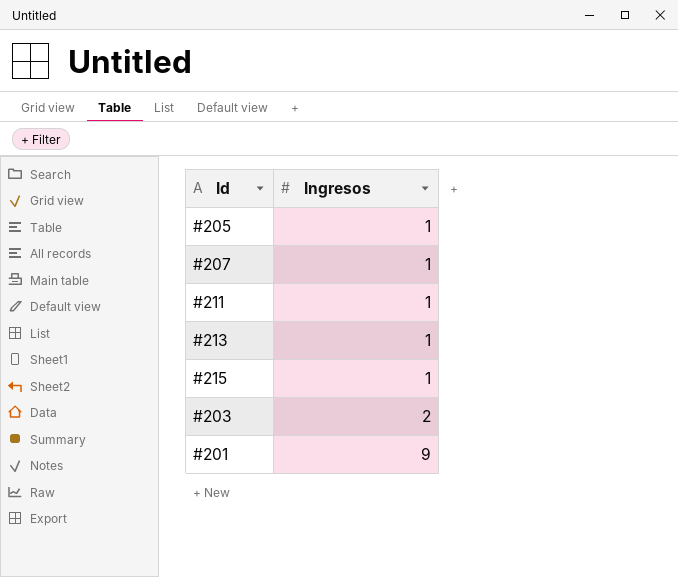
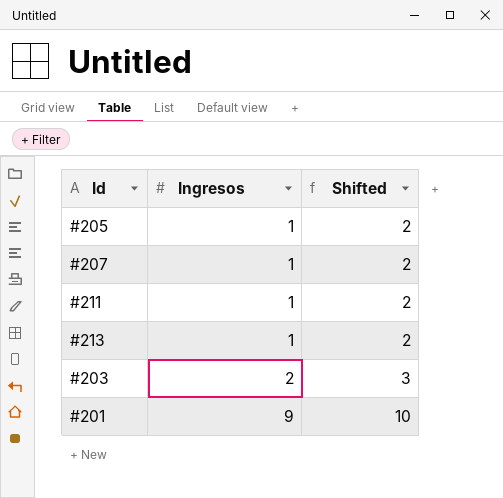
column Shifted | formula: none -> [Ingresos] + 1
row #215: 1 -> none

